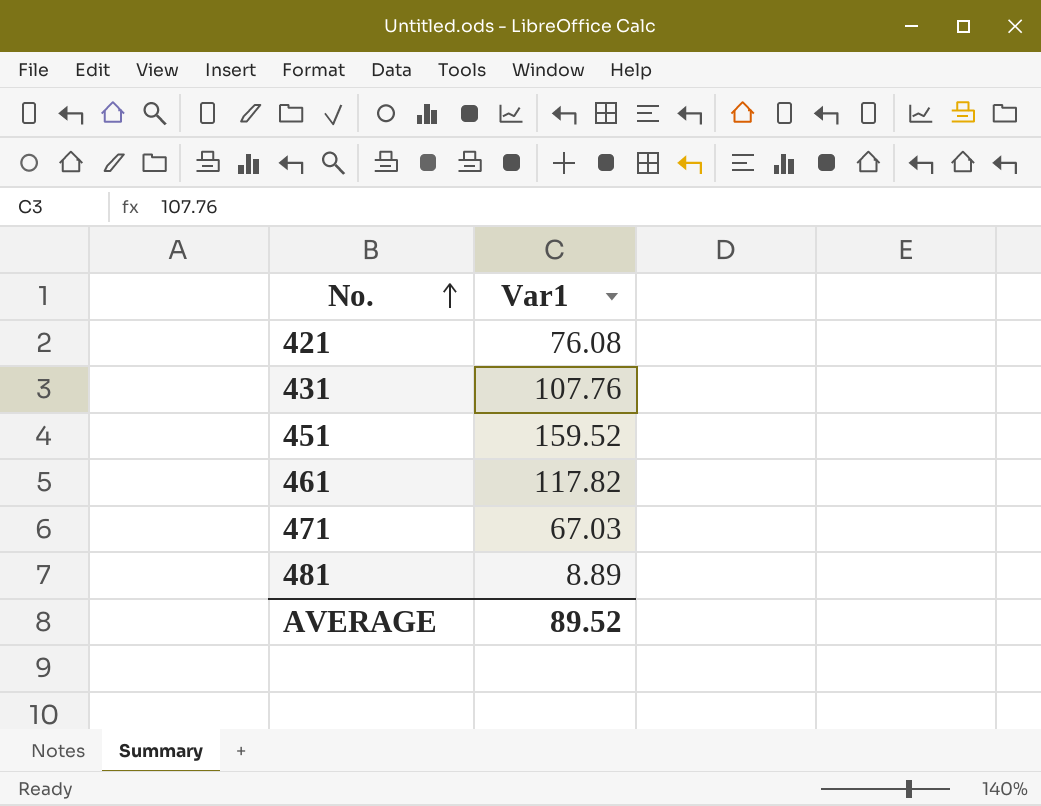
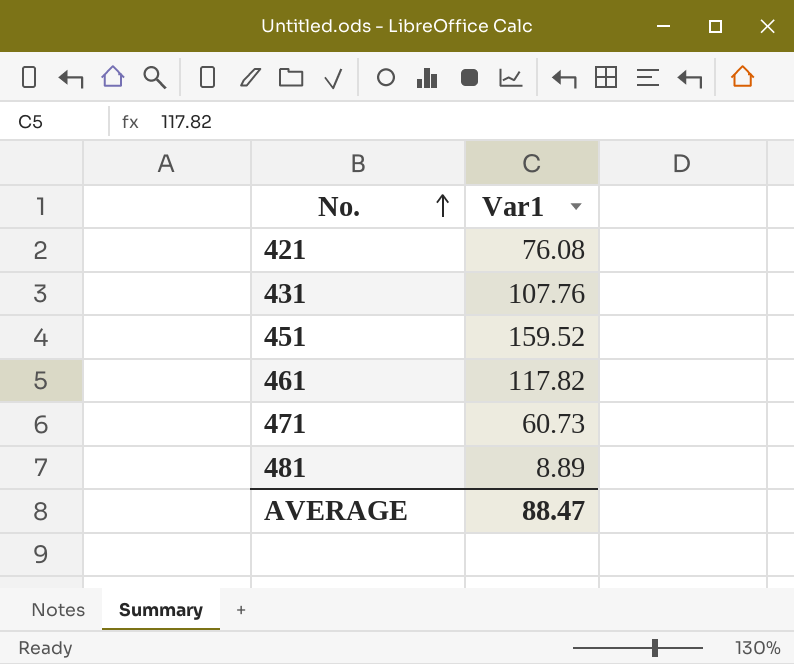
471 | Var1: 67.03 -> 60.73
AVERAGE | Var1: 89.52 -> 88.47

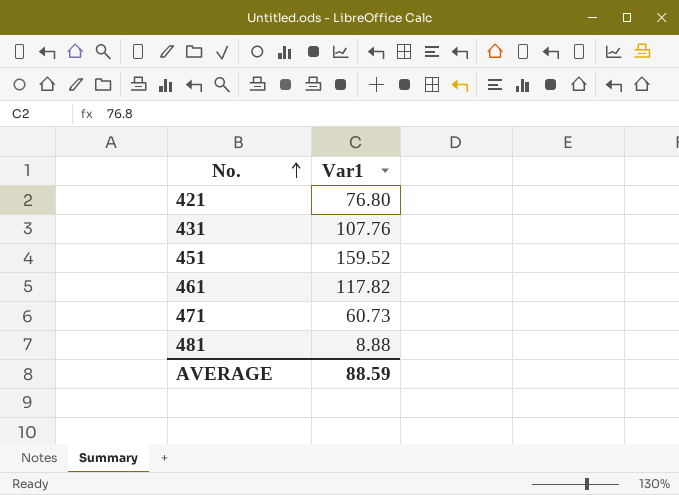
421 | Var1: 76.08 -> 76.80
481 | Var1: 8.89 -> 8.88
AVERAGE | Var1: 88.47 -> 88.59

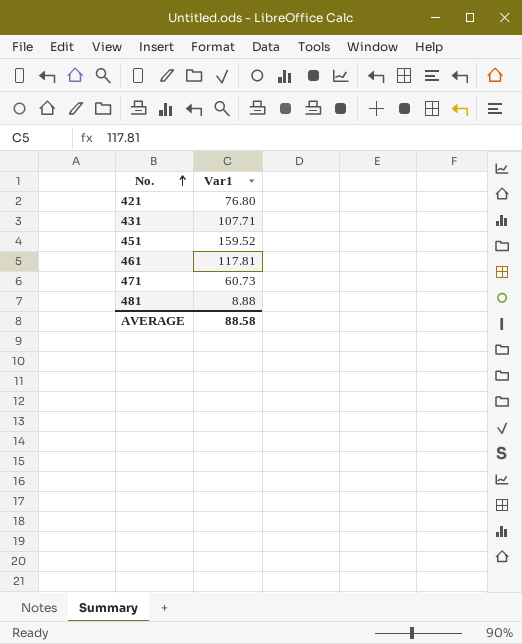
431 | Var1: 107.76 -> 107.71
461 | Var1: 117.82 -> 117.81
AVERAGE | Var1: 88.59 -> 88.58

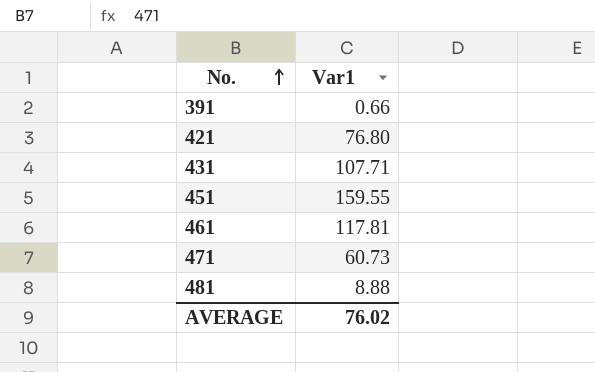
row 391: none -> 0.66
451 | Var1: 159.52 -> 159.55
AVERAGE | Var1: 88.58 -> 76.02

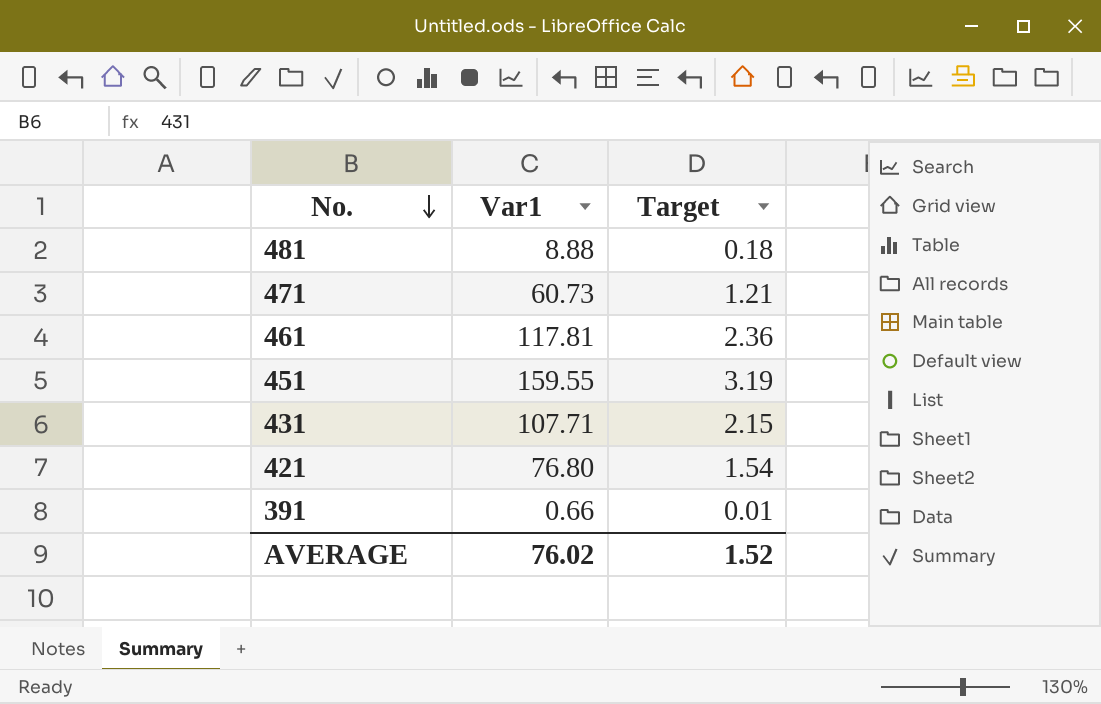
row order: No. ascending -> No. descending
column Target | formula: none -> [Var1] * 0.02

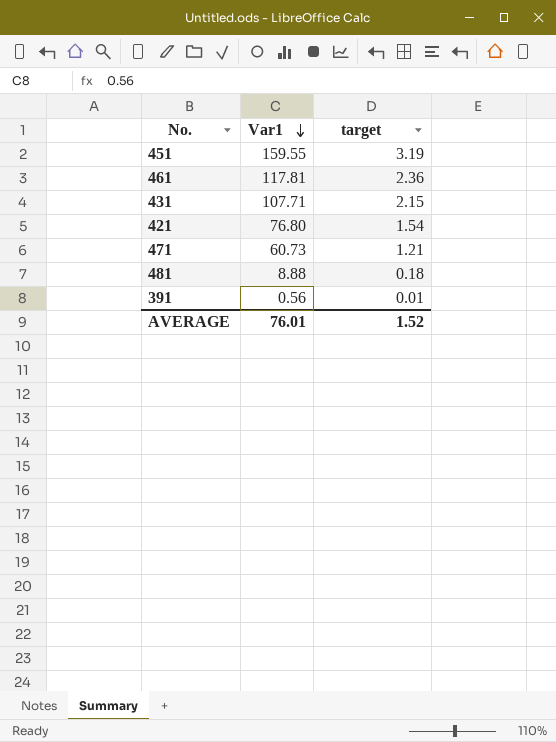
row order: No. descending -> Var1 descending
column name: Target -> target
391 | Var1: 0.66 -> 0.56
AVERAGE | Var1: 76.02 -> 76.01

